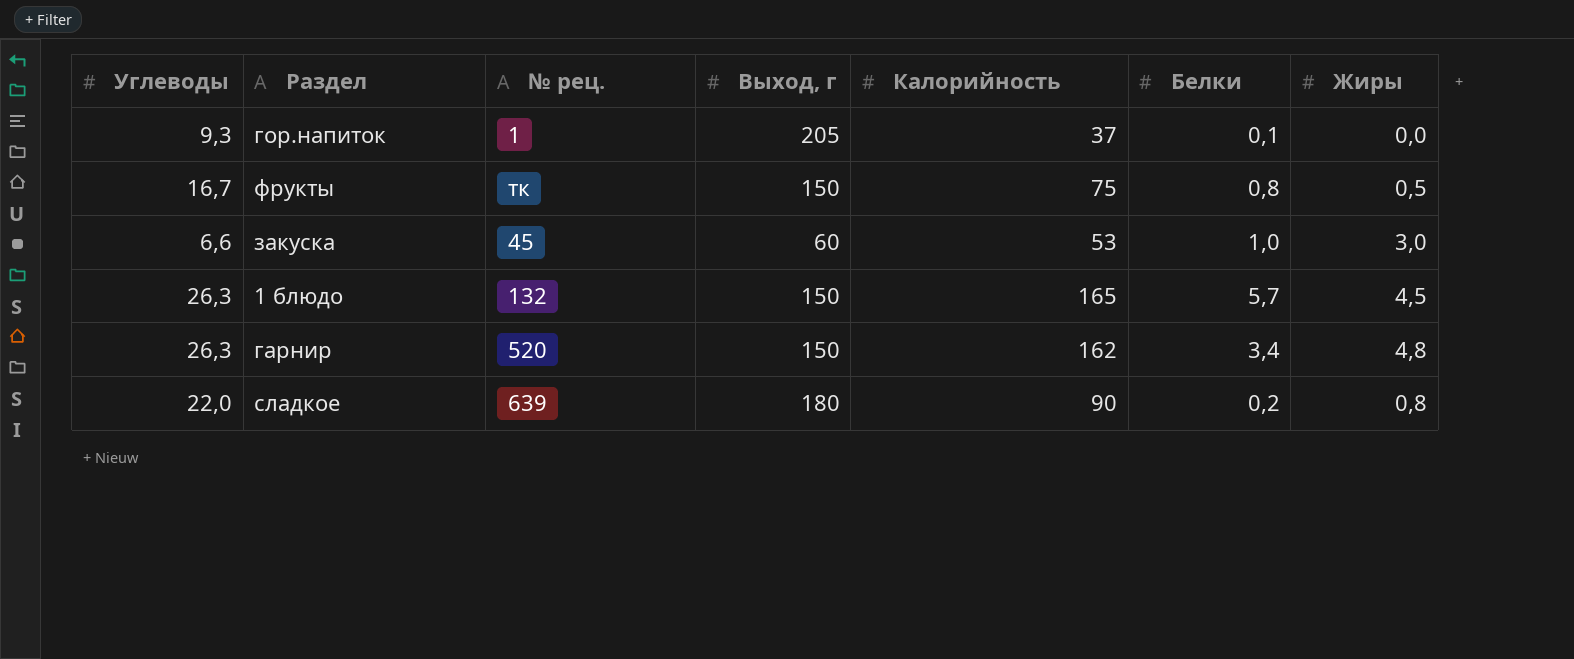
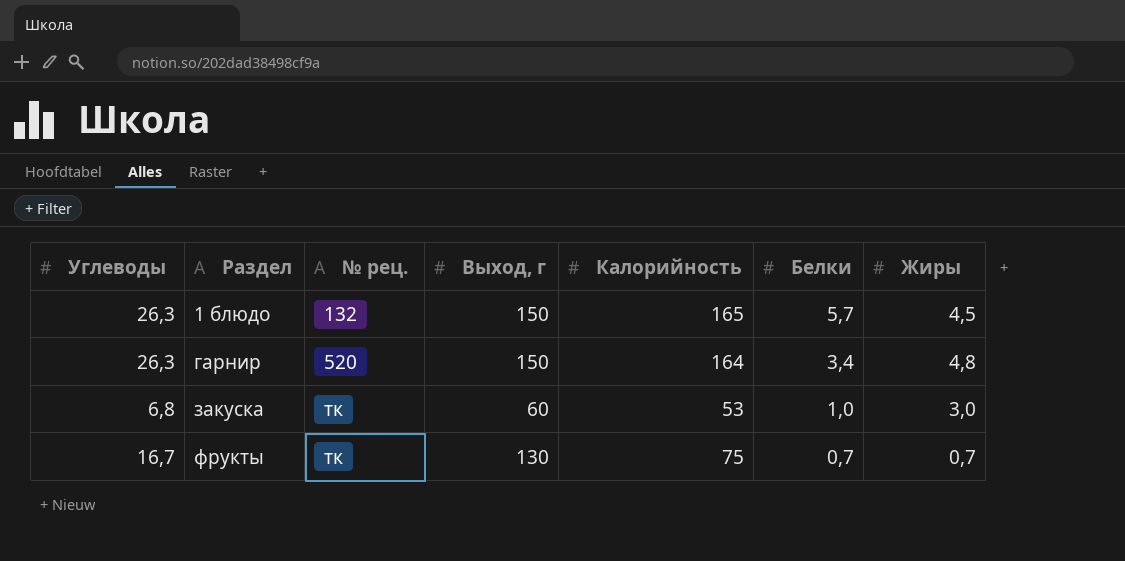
row order: none -> Раздел ascending
row гор.напиток: 9,3 | 1 | 205 | 37 | 0,1 | 0,0 -> none
row сладкое: 22,0 | 639 | 180 | 90 | 0,2 | 0,8 -> none
гарнир | Калорийность: 162 -> 164
закуска | Углеводы: 6,6 -> 6,8
закуска | № рец.: 45 -> тк
фрукты | Выход, г: 150 -> 130
фрукты | Белки: 0,8 -> 0,7
фрукты | Жиры: 0,5 -> 0,7

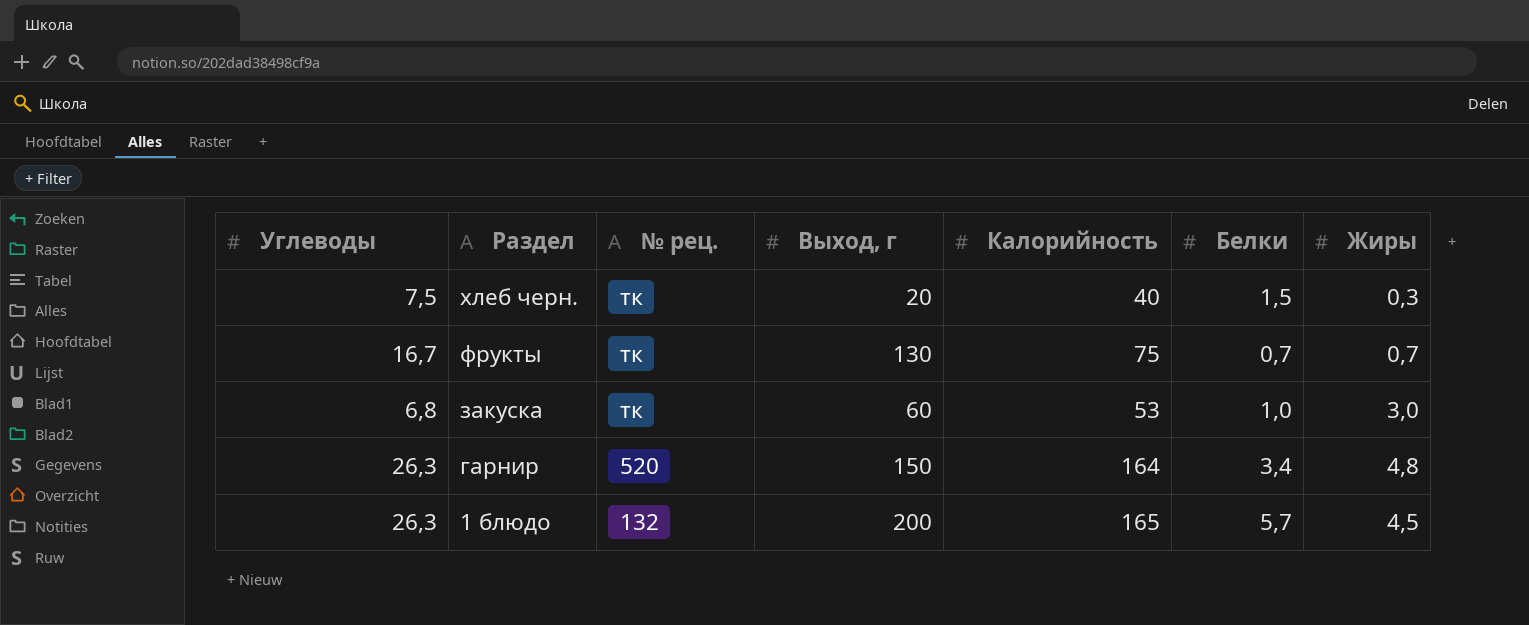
row order: Раздел ascending -> Раздел descending
row хлеб черн.: none -> 7,5 | тк | 20 | 40 | 1,5 | 0,3
1 блюдо | Выход, г: 150 -> 200

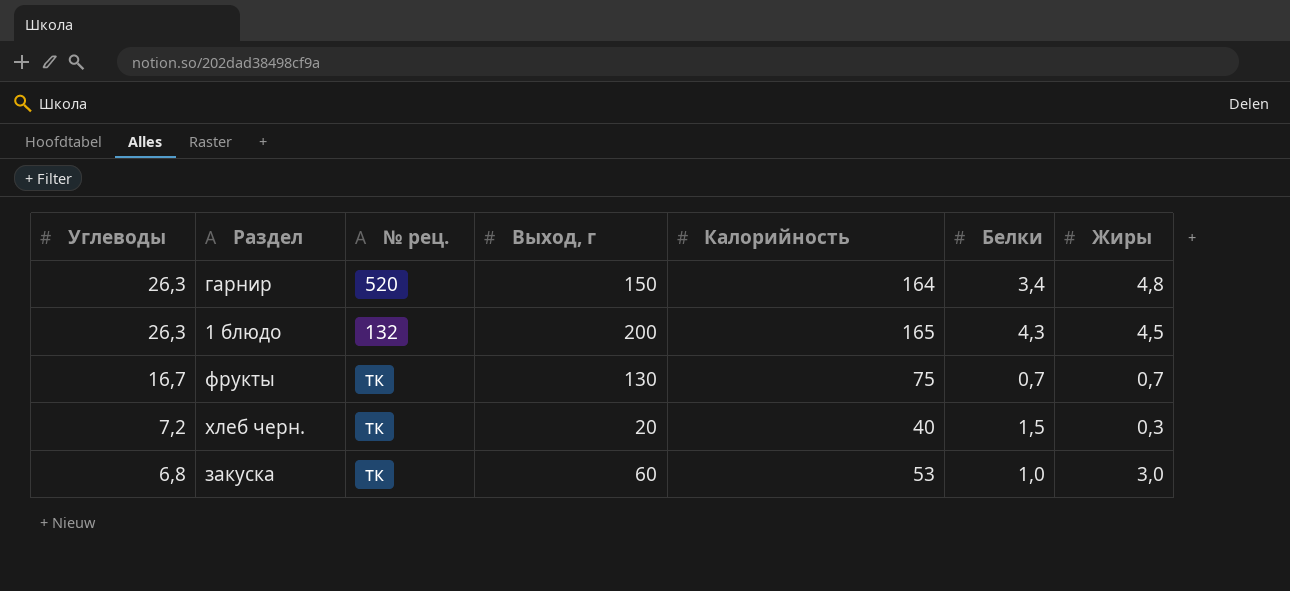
row order: Раздел descending -> Углеводы descending
1 блюдо | Белки: 5,7 -> 4,3
хлеб черн. | Углеводы: 7,5 -> 7,2

